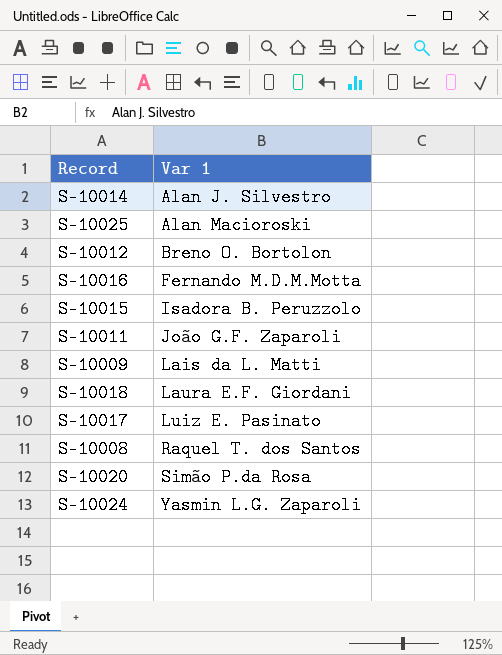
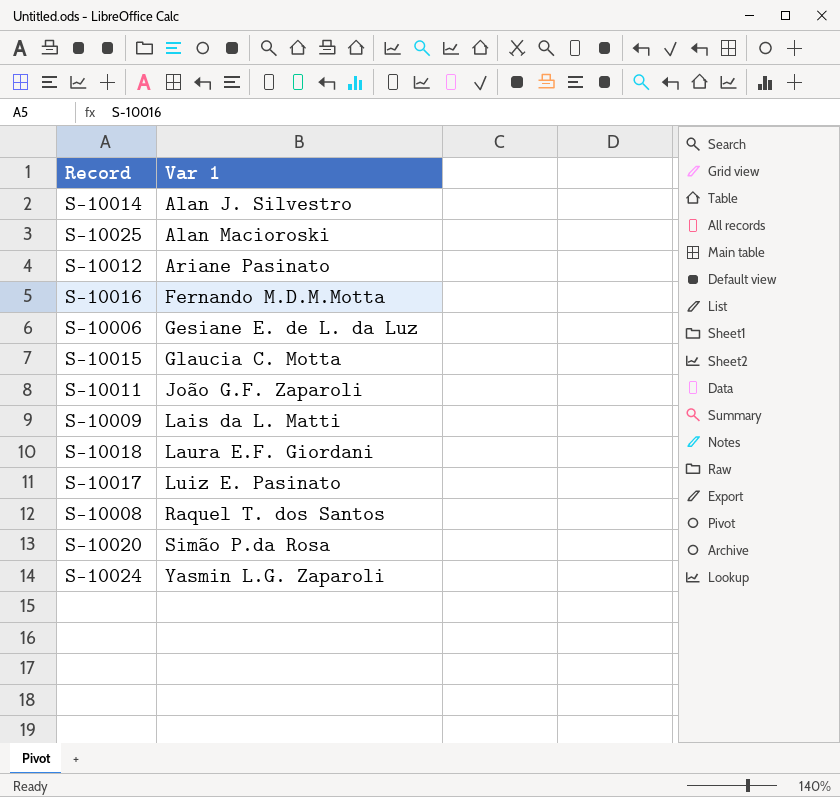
S-10012 | Var 1: Breno O. Bortolon -> Ariane Pasinato
row S-10006: none -> Gesiane E. de L. da Luz
S-10015 | Var 1: Isadora B. Peruzzolo -> Glaucia C. Motta

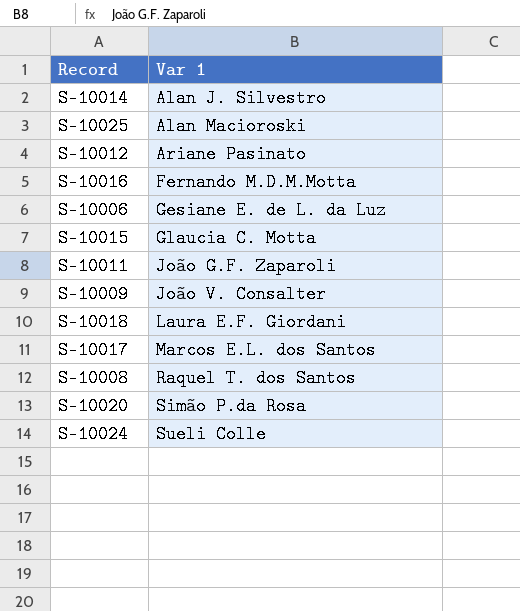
S-10009 | Var 1: Lais da L. Matti -> João V. Consalter
S-10017 | Var 1: Luiz E. Pasinato -> Marcos E.L. dos Santos
S-10024 | Var 1: Yasmin L.G. Zaparoli -> Sueli Colle

